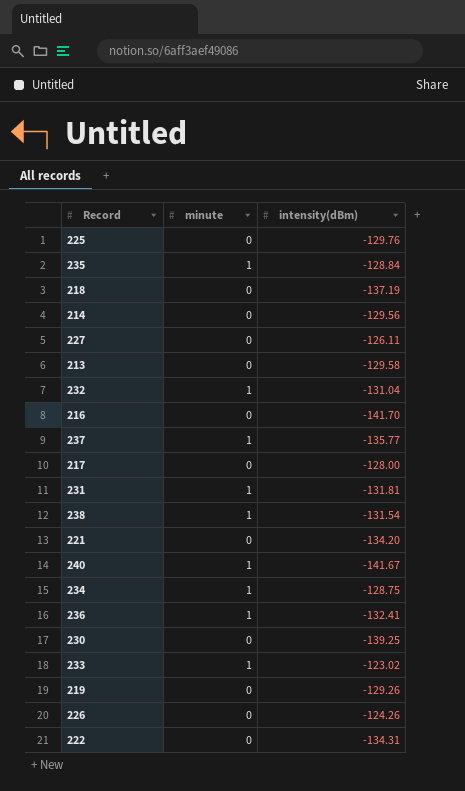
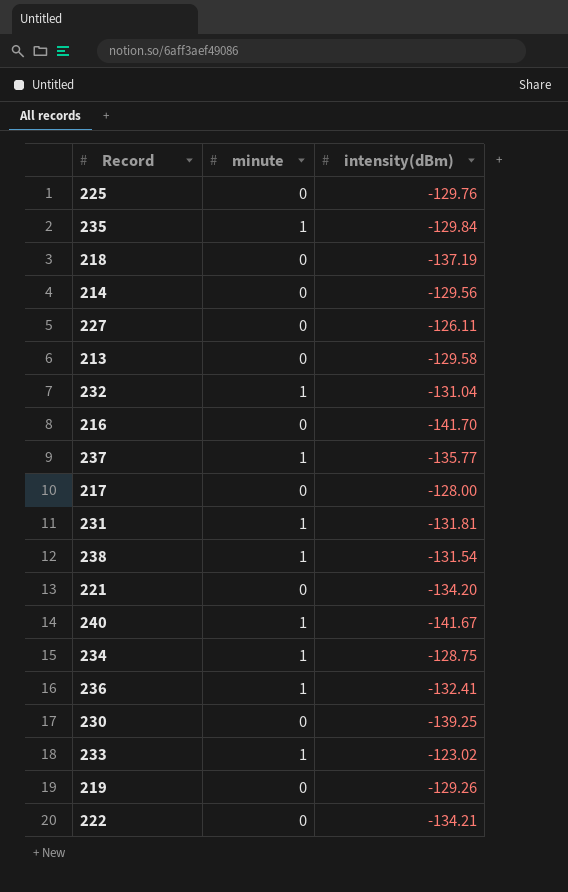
row 226: 0 | -124.26 -> none
235 | intensity(dBm): -128.84 -> -129.84
222 | intensity(dBm): -134.31 -> -134.21

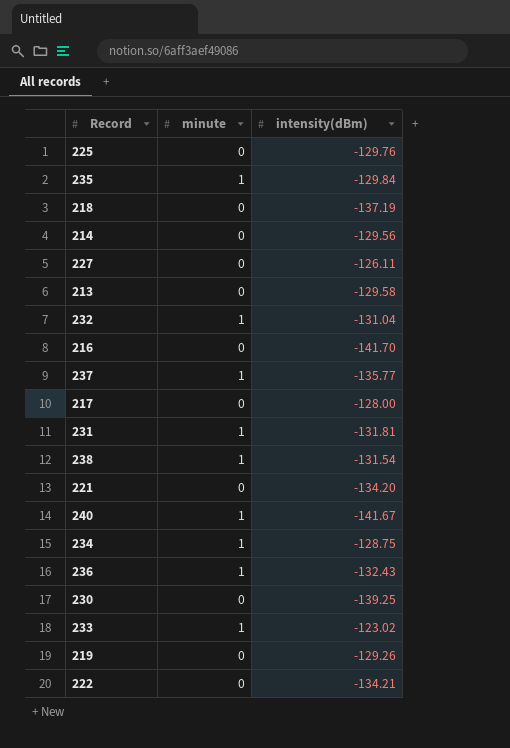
236 | intensity(dBm): -132.41 -> -132.43

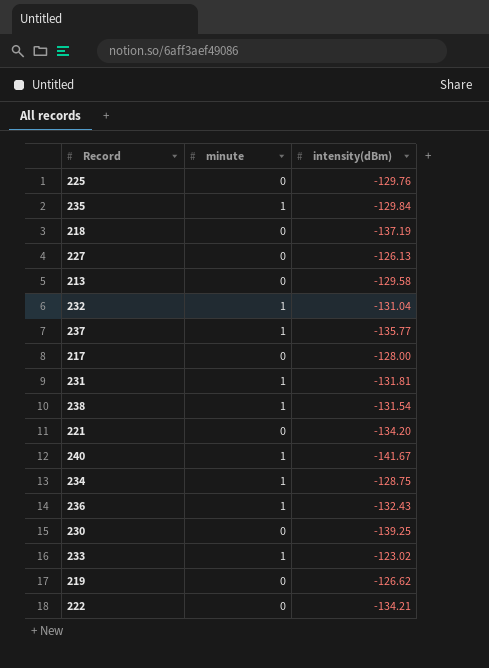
row 214: 0 | -129.56 -> none
row 216: 0 | -141.70 -> none
227 | intensity(dBm): -126.11 -> -126.13
219 | intensity(dBm): -129.26 -> -126.62

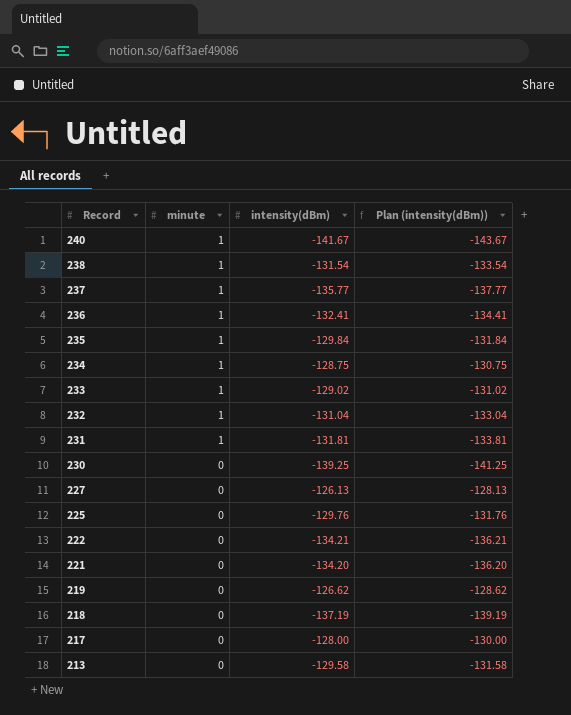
row order: none -> Record descending
column Plan (intensity(dBm)) | formula: none -> [intensity(dBm)] - 2
236 | intensity(dBm): -132.43 -> -132.41
233 | intensity(dBm): -123.02 -> -129.02

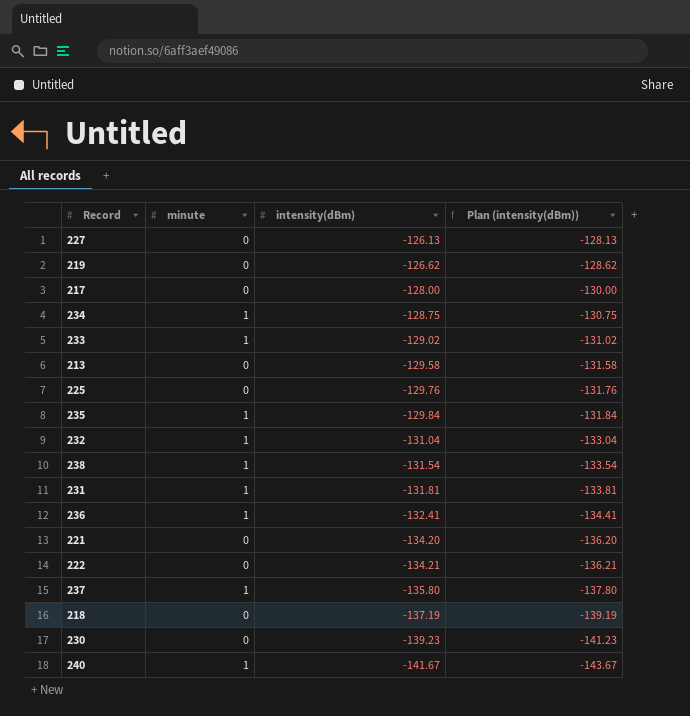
row order: Record descending -> intensity(dBm) descending
237 | intensity(dBm): -135.77 -> -135.80
237 | Plan (intensity(dBm)): -137.77 -> -137.80
230 | intensity(dBm): -139.25 -> -139.23
230 | Plan (intensity(dBm)): -141.25 -> -141.23

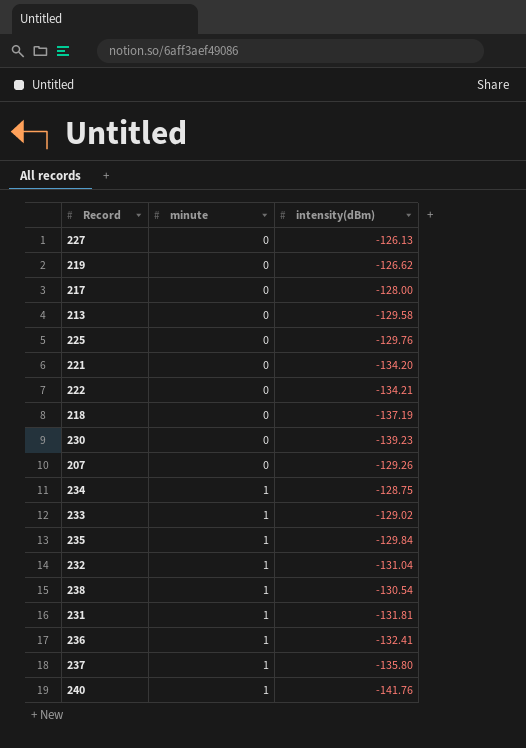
row order: intensity(dBm) descending -> minute ascending
column Plan (intensity(dBm)) | formula: [intensity(dBm)] - 2 -> none
row 207: none -> 0 | -129.26
238 | intensity(dBm): -131.54 -> -130.54
240 | intensity(dBm): -141.67 -> -141.76

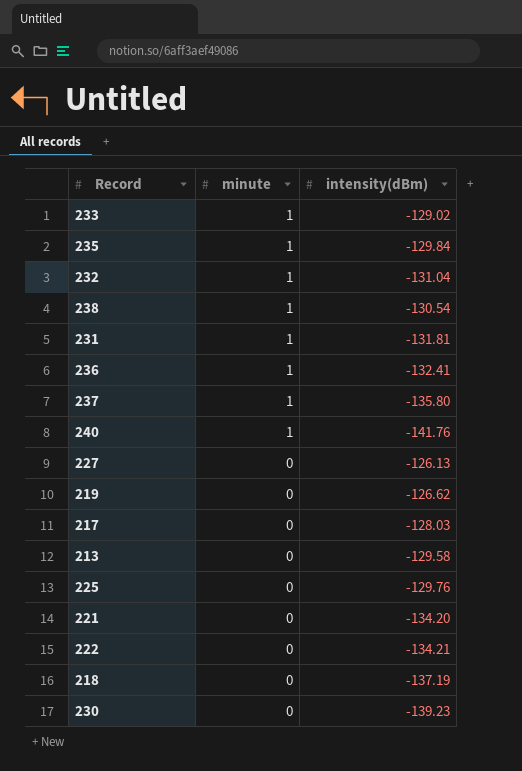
row order: minute ascending -> minute descending
row 207: 0 | -129.26 -> none
row 234: 1 | -128.75 -> none
217 | intensity(dBm): -128.00 -> -128.03

